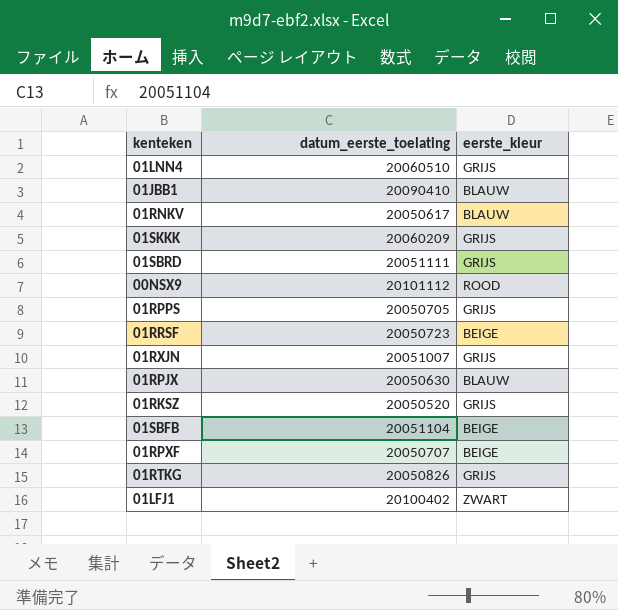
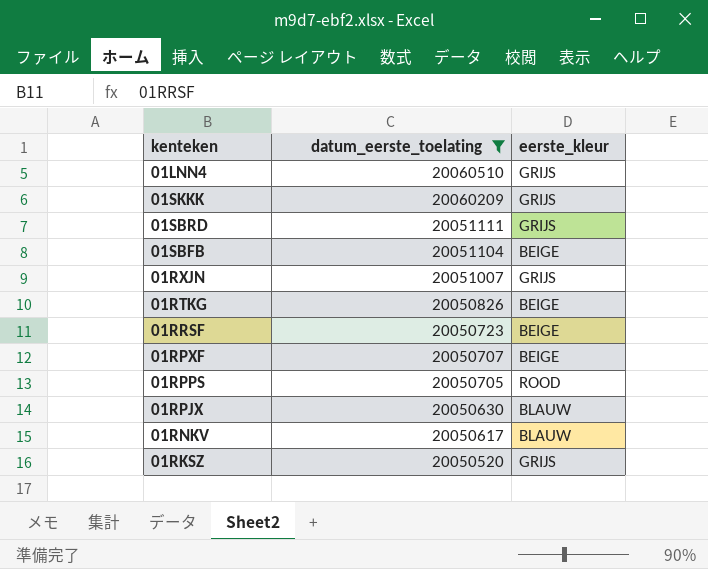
filter: none -> datum_eerste_toelating <= 20060510
row order: none -> datum_eerste_toelating descending
01RTKG | eerste_kleur: GRIJS -> BEIGE
01RPPS | eerste_kleur: GRIJS -> ROOD

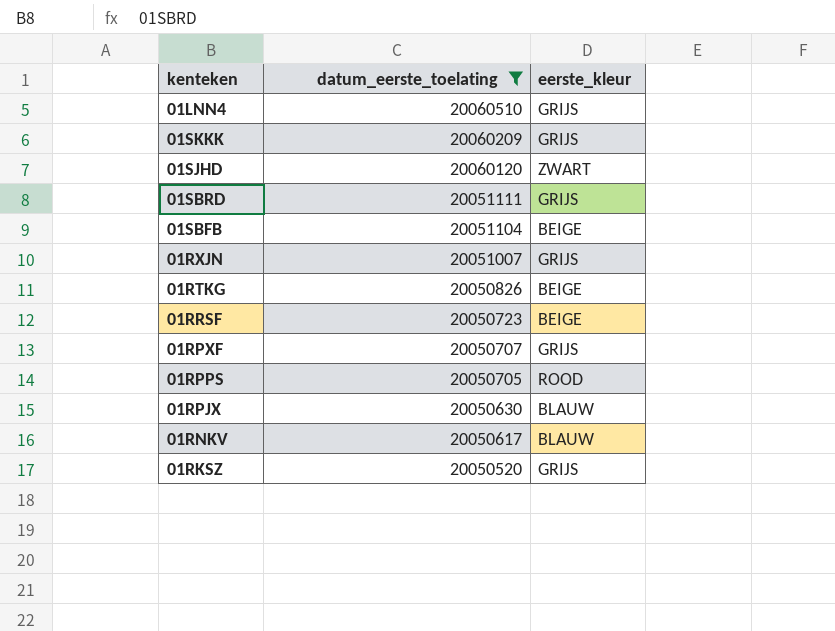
row 01SJHD: none -> 20060120 | ZWART
01RPXF | eerste_kleur: BEIGE -> GRIJS

